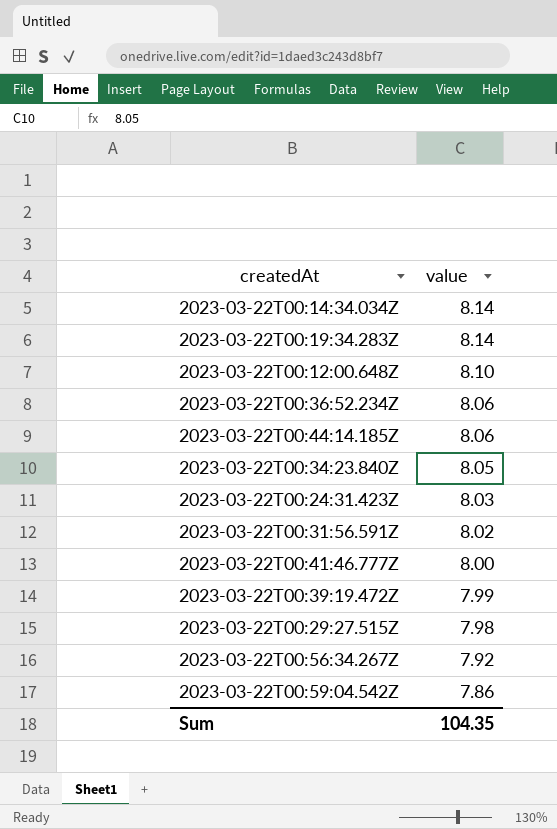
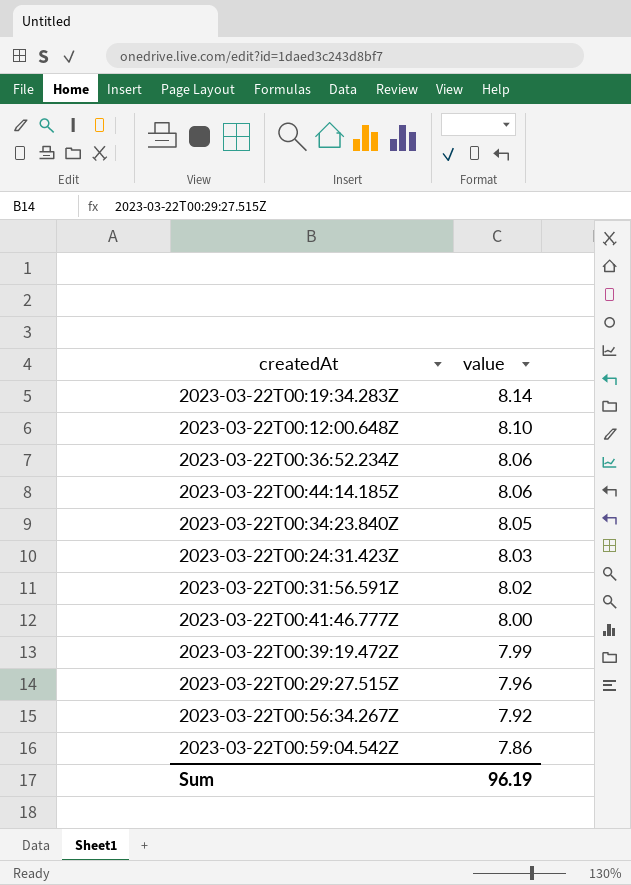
row 2023-03-22T00:14:34.034Z: 8.14 -> none
2023-03-22T00:29:27.515Z | value: 7.98 -> 7.96
Sum | value: 104.35 -> 96.19

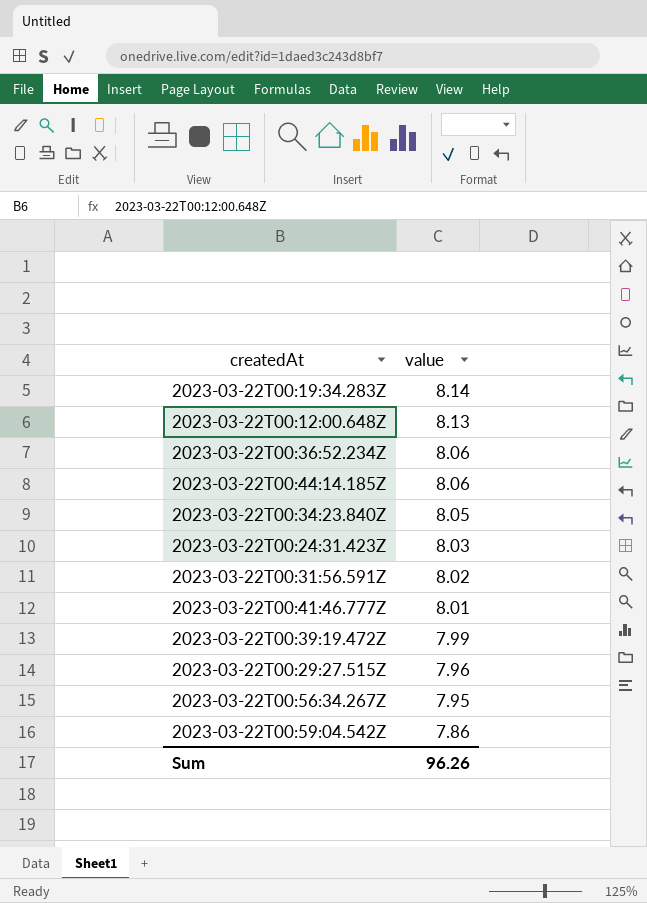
2023-03-22T00:12:00.648Z | value: 8.10 -> 8.13
2023-03-22T00:41:46.777Z | value: 8.00 -> 8.01
2023-03-22T00:56:34.267Z | value: 7.92 -> 7.95
Sum | value: 96.19 -> 96.26

